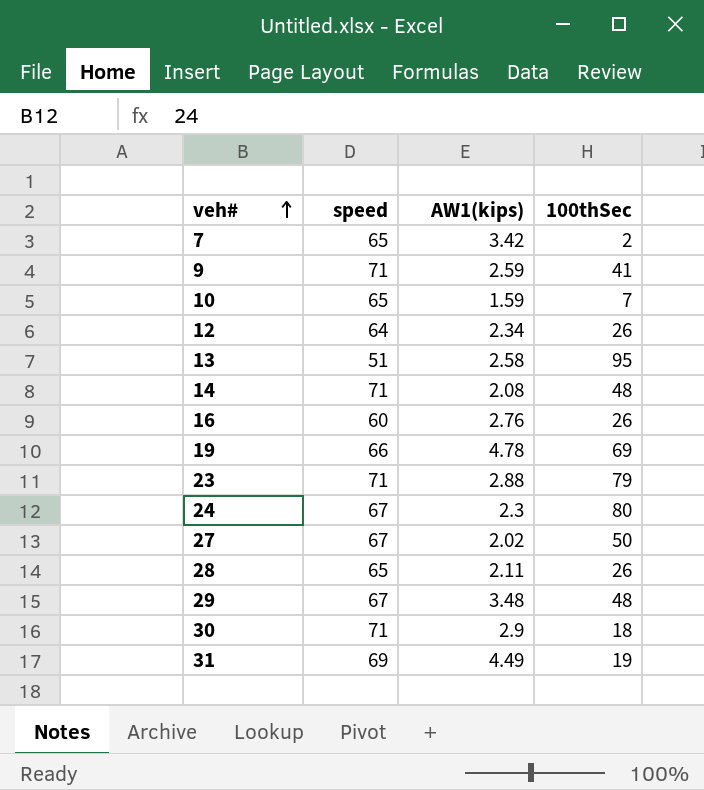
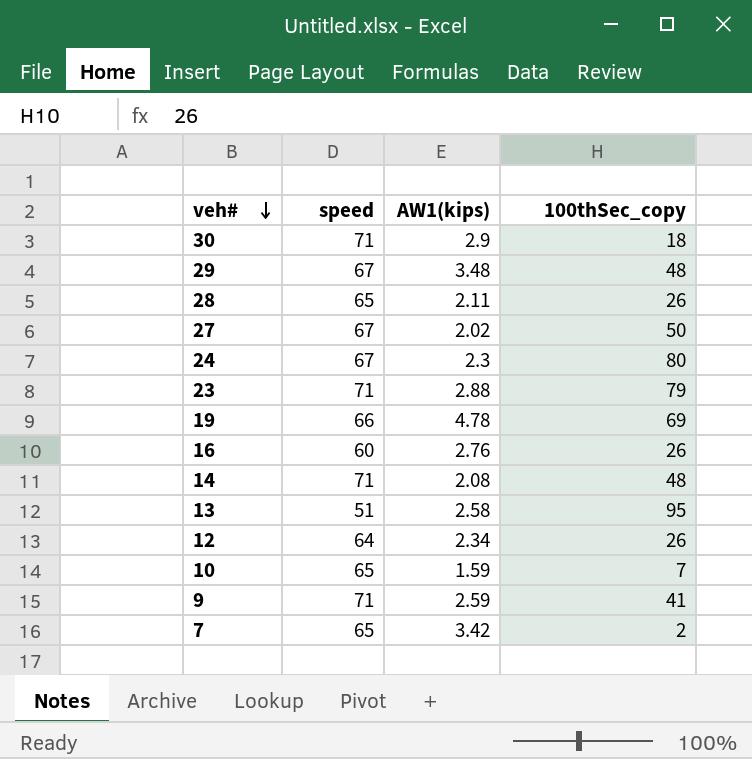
row order: veh# ascending -> veh# descending
column name: 100thSec -> 100thSec_copy
row 31: 69 | 4.49 | 19 -> none

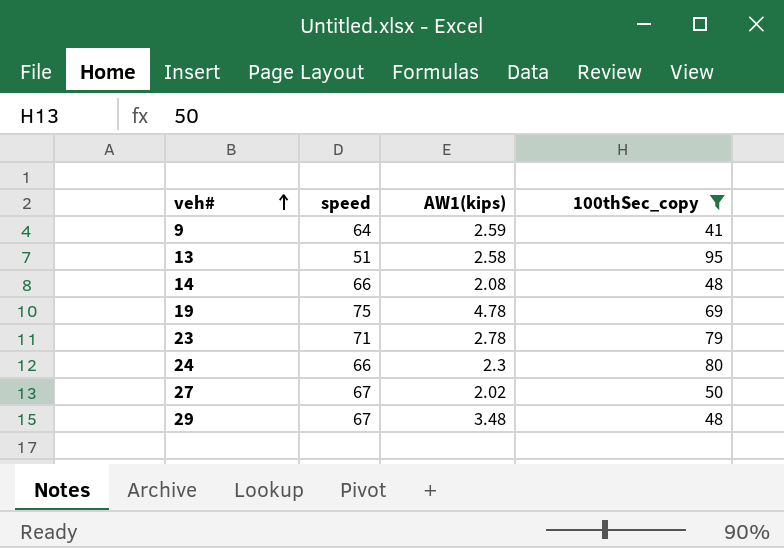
filter: none -> 100thSec_copy >= 41
row order: veh# descending -> veh# ascending
9 | speed: 71 -> 64
14 | speed: 71 -> 66
19 | speed: 66 -> 75
23 | AW1(kips): 2.88 -> 2.78
24 | speed: 67 -> 66

